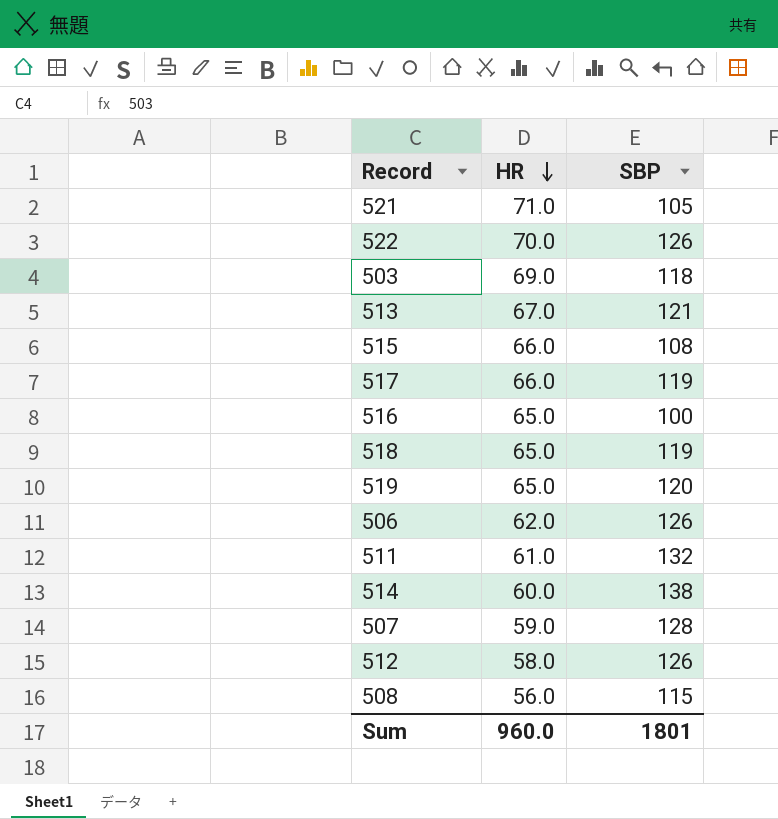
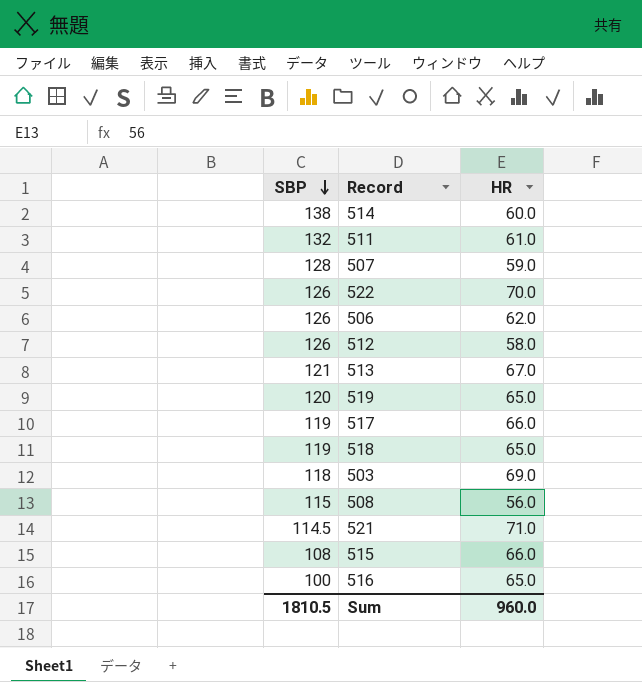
row order: HR descending -> SBP descending
column SBP | position: 3 -> 1
521 | SBP: 105 -> 114.5
Sum | SBP: 1801 -> 1810.5

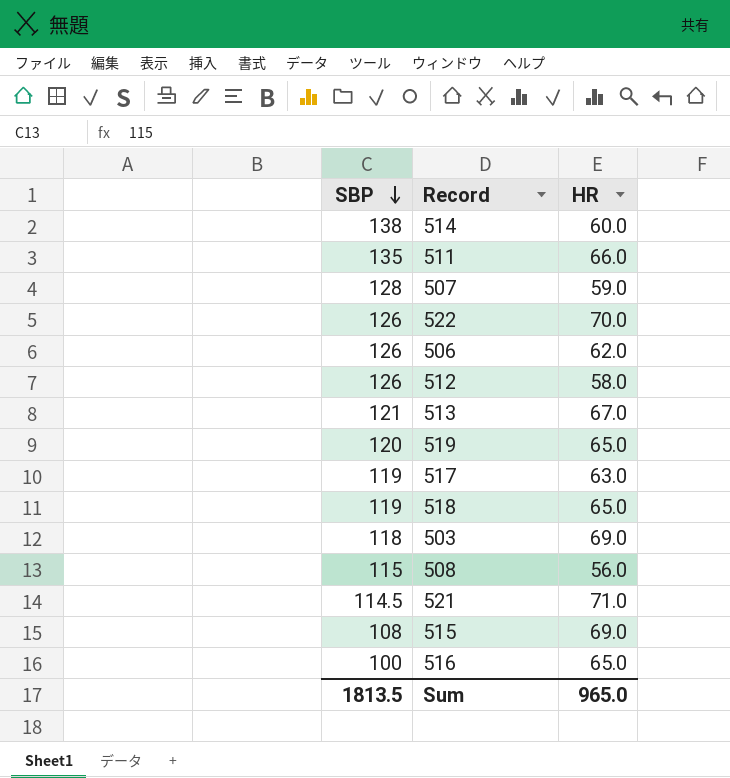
511 | SBP: 132 -> 135
511 | HR: 61.0 -> 66.0
517 | HR: 66.0 -> 63.0
515 | HR: 66.0 -> 69.0
Sum | SBP: 1810.5 -> 1813.5
Sum | HR: 960.0 -> 965.0

